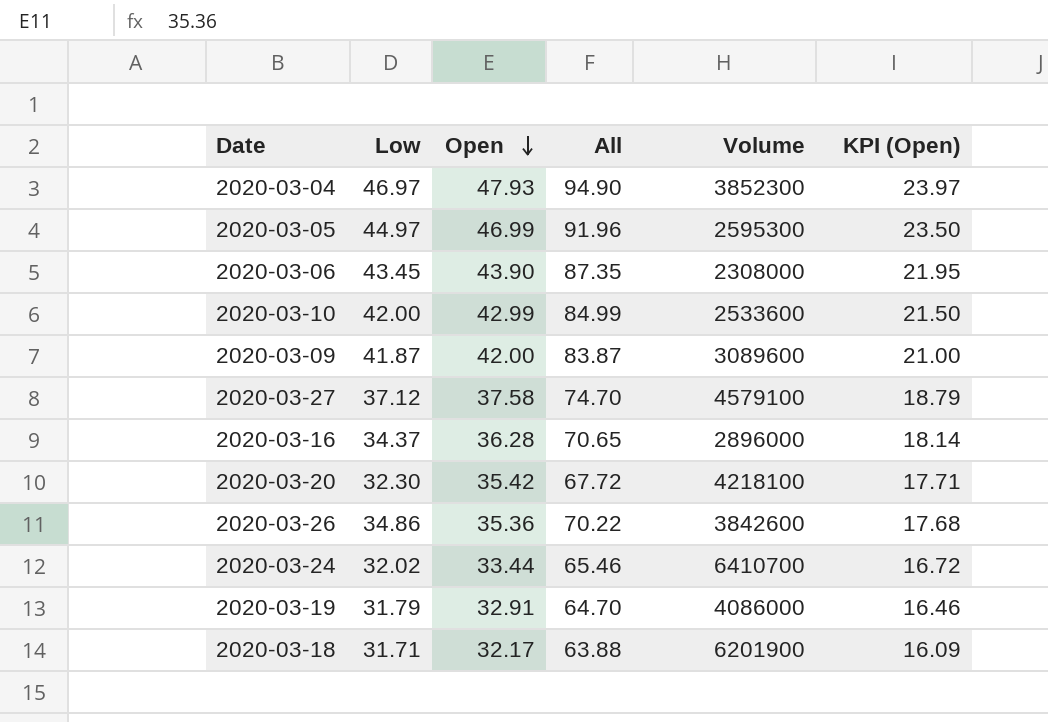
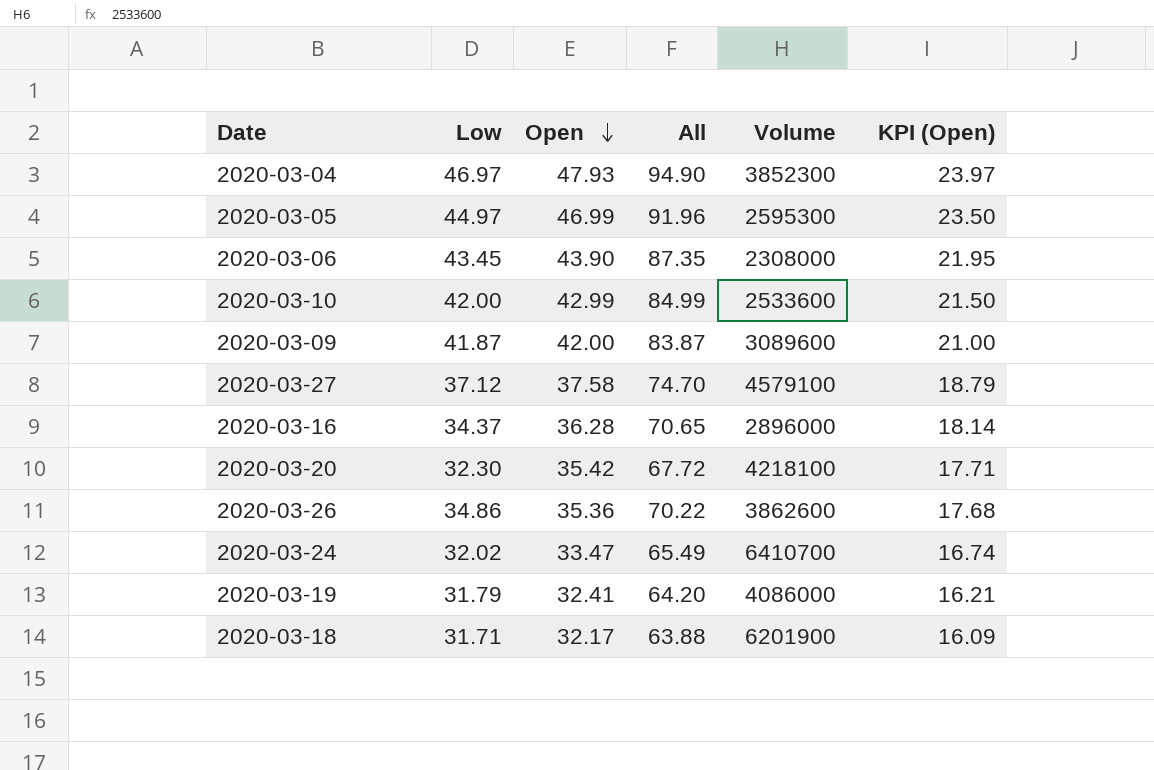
2020-03-26 | Volume: 3842600 -> 3862600
2020-03-24 | Open: 33.44 -> 33.47
2020-03-24 | All: 65.46 -> 65.49
2020-03-24 | KPI (Open): 16.72 -> 16.74
2020-03-19 | Open: 32.91 -> 32.41
2020-03-19 | All: 64.70 -> 64.20
2020-03-19 | KPI (Open): 16.46 -> 16.21

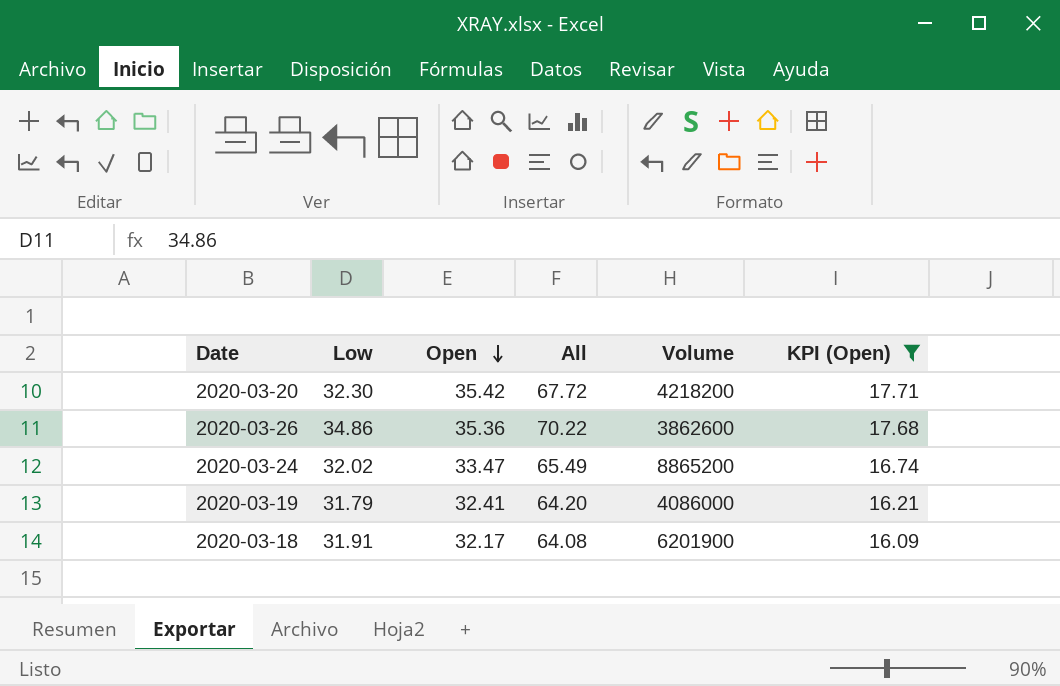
filter: none -> KPI (Open) <= 17.71
2020-03-20 | Volume: 4218100 -> 4218200
2020-03-24 | Volume: 6410700 -> 8865200
2020-03-18 | Low: 31.71 -> 31.91
2020-03-18 | All: 63.88 -> 64.08

